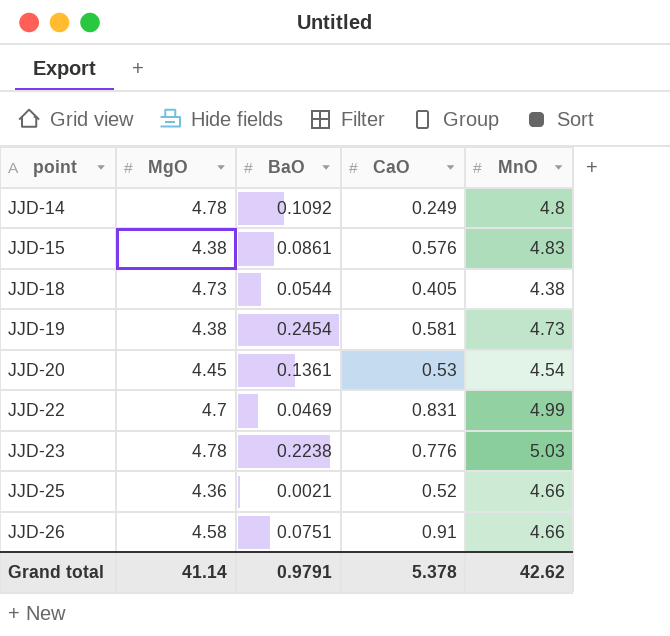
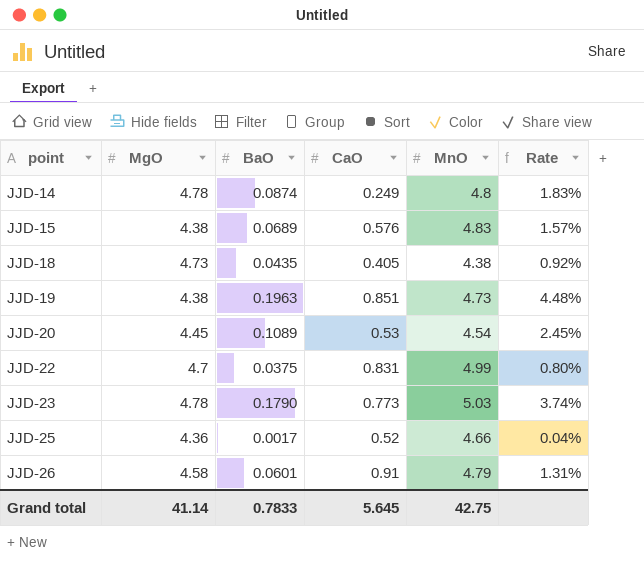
column Rate | formula: none -> [BaO] / [MgO]
JJD-14 | BaO: 0.1092 -> 0.0874
JJD-15 | BaO: 0.0861 -> 0.0689
JJD-18 | BaO: 0.0544 -> 0.0435
JJD-19 | BaO: 0.2454 -> 0.1963
JJD-19 | CaO: 0.581 -> 0.851
JJD-20 | BaO: 0.1361 -> 0.1089
JJD-22 | BaO: 0.0469 -> 0.0375
JJD-23 | BaO: 0.2238 -> 0.1790
JJD-23 | CaO: 0.776 -> 0.773
JJD-25 | BaO: 0.0021 -> 0.0017
JJD-26 | BaO: 0.0751 -> 0.0601
JJD-26 | MnO: 4.66 -> 4.79
Grand total | BaO: 0.9791 -> 0.7833
Grand total | CaO: 5.378 -> 5.645
Grand total | MnO: 42.62 -> 42.75

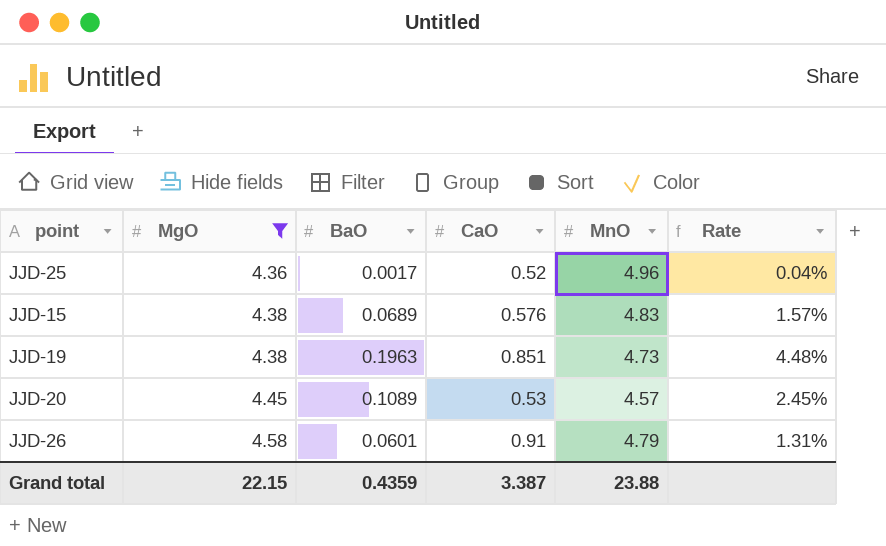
filter: none -> MgO <= 4.58
row order: point ascending -> MgO ascending
JJD-25 | MnO: 4.66 -> 4.96
JJD-20 | MnO: 4.54 -> 4.57
Grand total | MgO: 41.14 -> 22.15
Grand total | BaO: 0.7833 -> 0.4359
Grand total | CaO: 5.645 -> 3.387
Grand total | MnO: 42.75 -> 23.88

